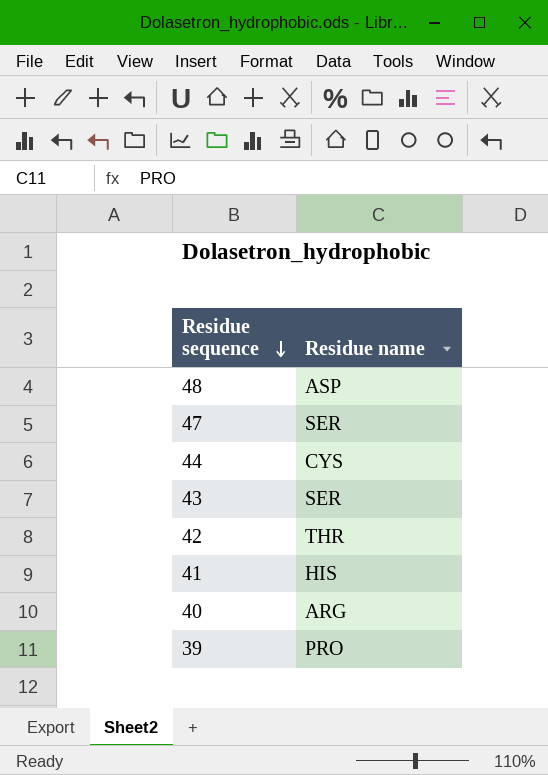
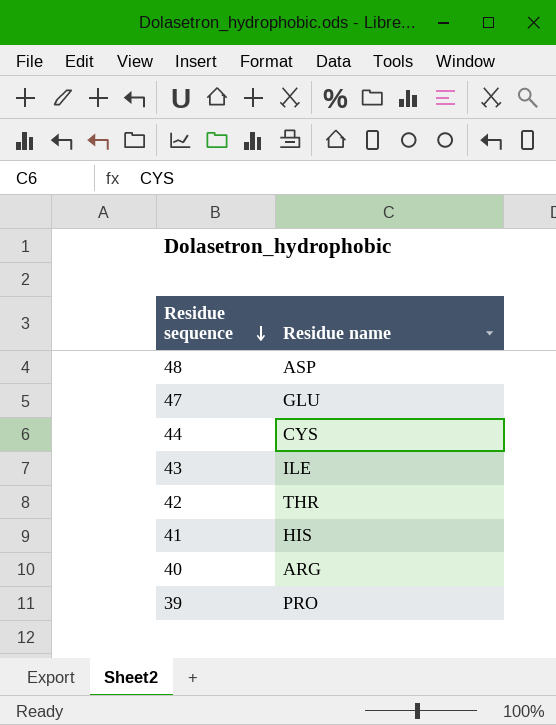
47 | Residue name: SER -> GLU
43 | Residue name: SER -> ILE

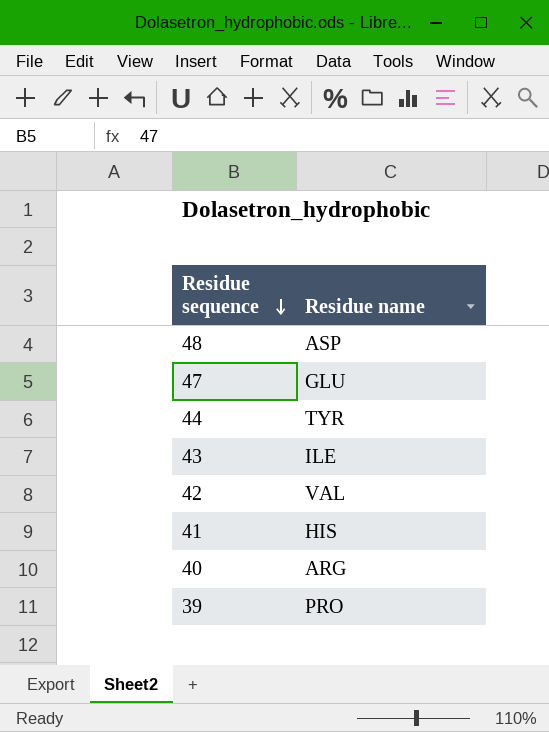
44 | Residue name: CYS -> TYR
42 | Residue name: THR -> VAL

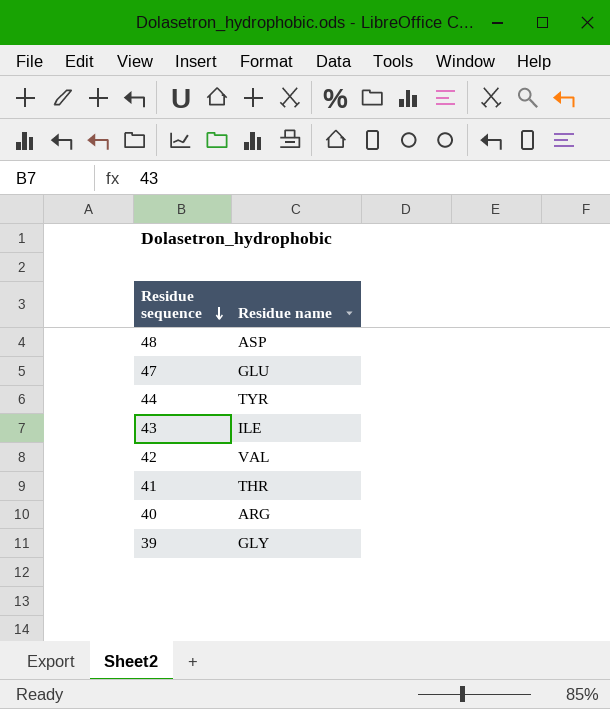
41 | Residue name: HIS -> THR
39 | Residue name: PRO -> GLY

